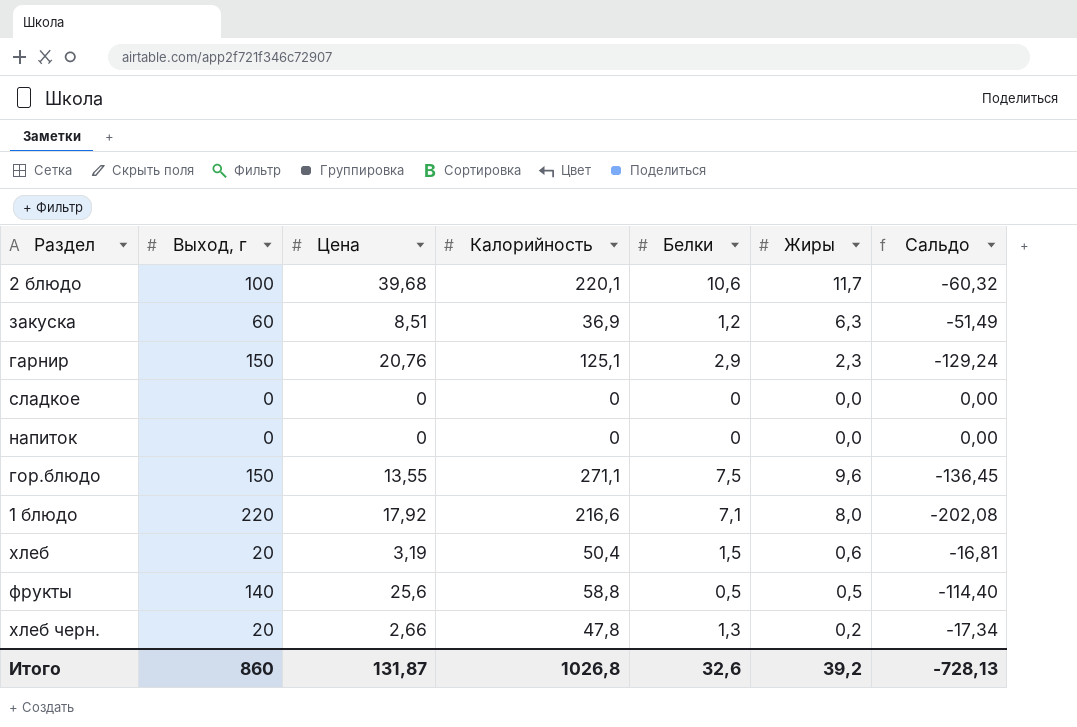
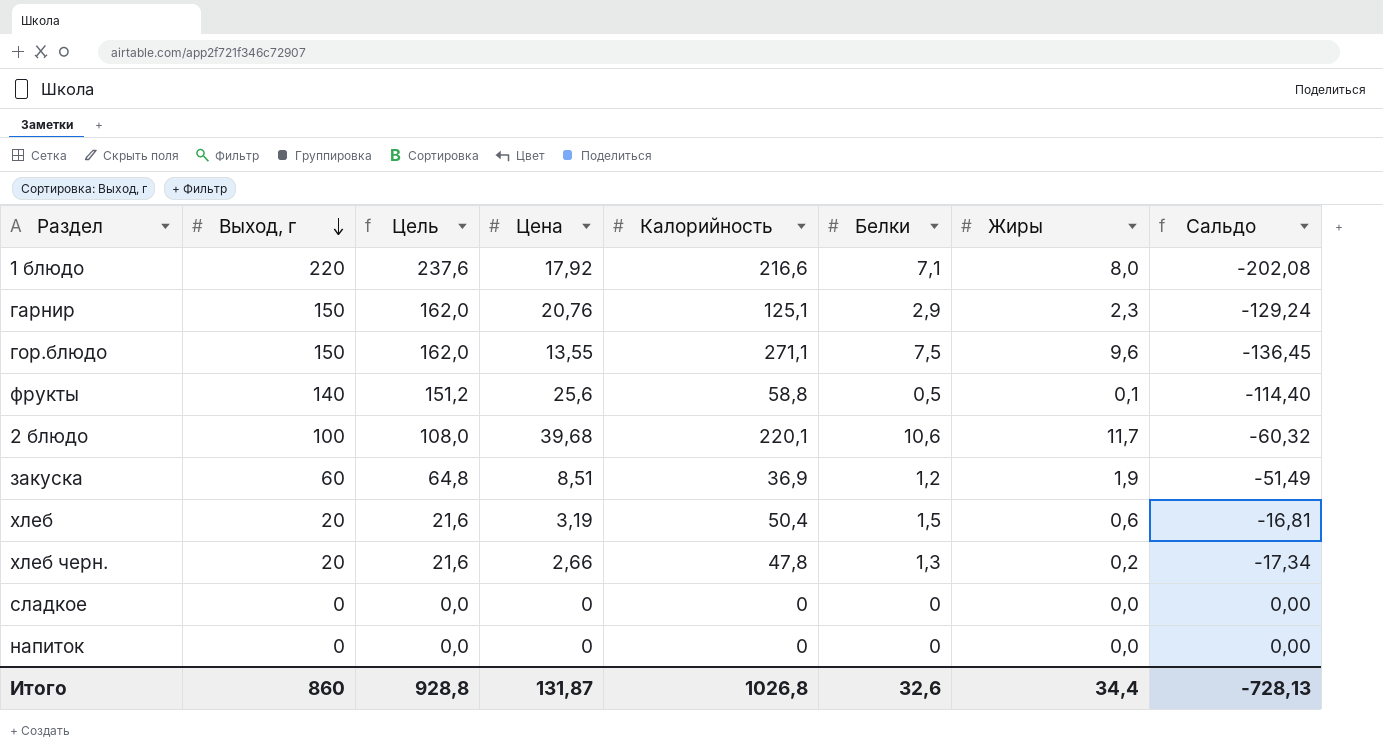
row order: none -> Выход, г descending
column Цель | formula: none -> [Выход, г] * 1,08
фрукты | Жиры: 0,5 -> 0,1
закуска | Жиры: 6,3 -> 1,9
Итого | Жиры: 39,2 -> 34,4

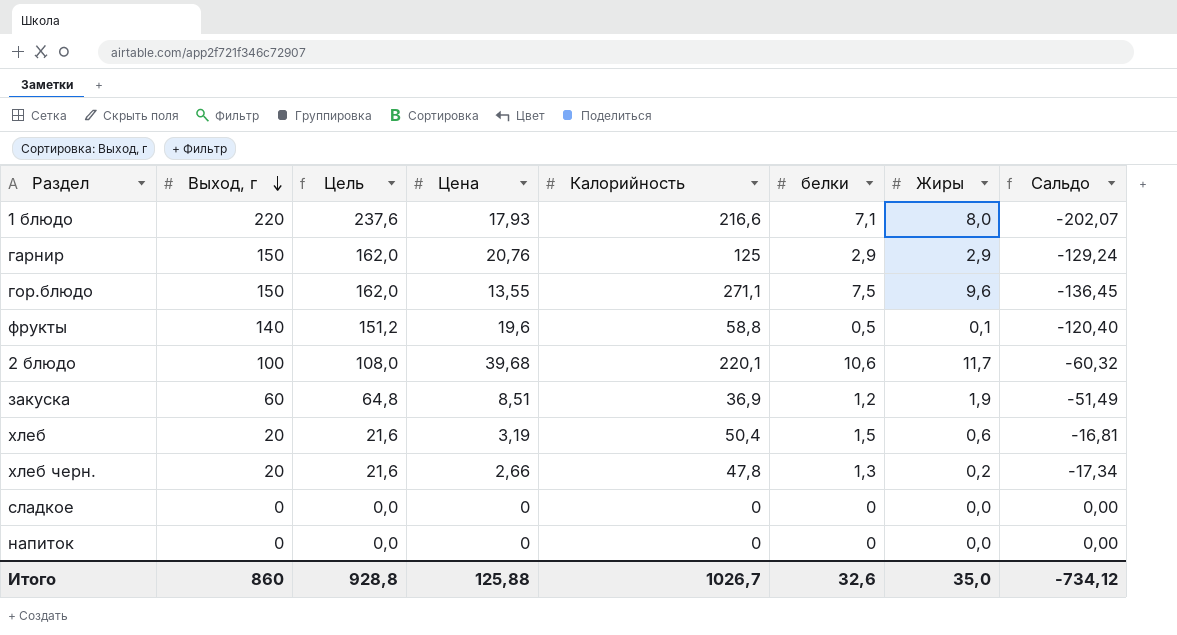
column name: Белки -> белки
1 блюдо | Цена: 17,92 -> 17,93
1 блюдо | Сальдо: -202,08 -> -202,07
гарнир | Калорийность: 125,1 -> 125
гарнир | Жиры: 2,3 -> 2,9
фрукты | Цена: 25,6 -> 19,6
фрукты | Сальдо: -114,40 -> -120,40
Итого | Цена: 131,87 -> 125,88
Итого | Калорийность: 1026,8 -> 1026,7
Итого | Жиры: 34,4 -> 35,0
Итого | Сальдо: -728,13 -> -734,12

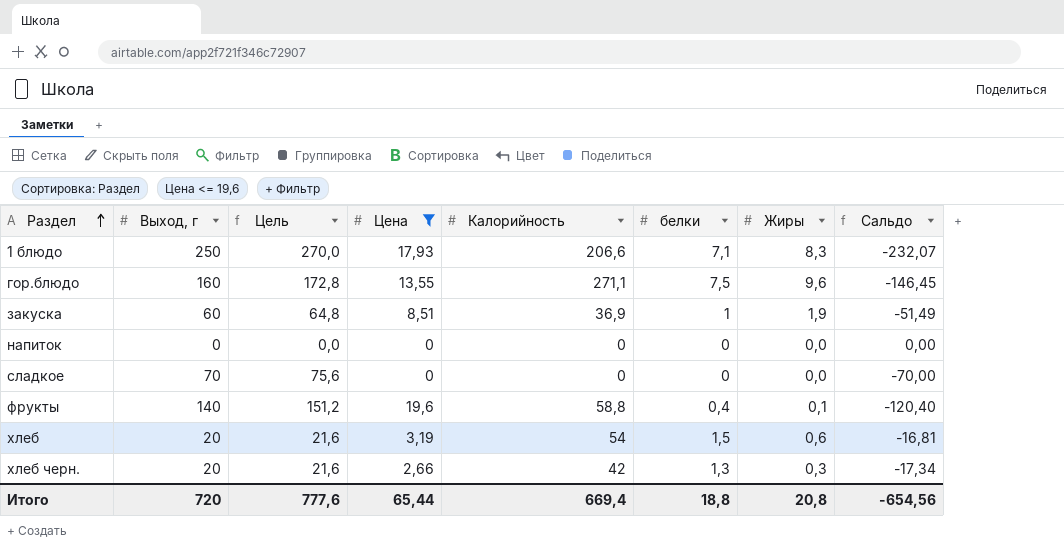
filter: none -> Цена <= 19,6
row order: Выход, г descending -> Раздел ascending
1 блюдо | Выход, г: 220 -> 250
1 блюдо | Цель: 237,6 -> 270,0
1 блюдо | Калорийность: 216,6 -> 206,6
1 блюдо | Жиры: 8,0 -> 8,3
1 блюдо | Сальдо: -202,07 -> -232,07
гор.блюдо | Выход, г: 150 -> 160
гор.блюдо | Цель: 162,0 -> 172,8
гор.блюдо | Сальдо: -136,45 -> -146,45
закуска | белки: 1,2 -> 1
сладкое | Выход, г: 0 -> 70
сладкое | Цель: 0,0 -> 75,6
сладкое | Сальдо: 0,00 -> -70,00
фрукты | белки: 0,5 -> 0,4
хлеб | Калорийность: 50,4 -> 54
хлеб черн. | Калорийность: 47,8 -> 42
хлеб черн. | Жиры: 0,2 -> 0,3
Итого | Выход, г: 860 -> 720
Итого | Цель: 928,8 -> 777,6
Итого | Цена: 125,88 -> 65,44
Итого | Калорийность: 1026,7 -> 669,4
Итого | белки: 32,6 -> 18,8
Итого | Жиры: 35,0 -> 20,8
Итого | Сальдо: -734,12 -> -654,56

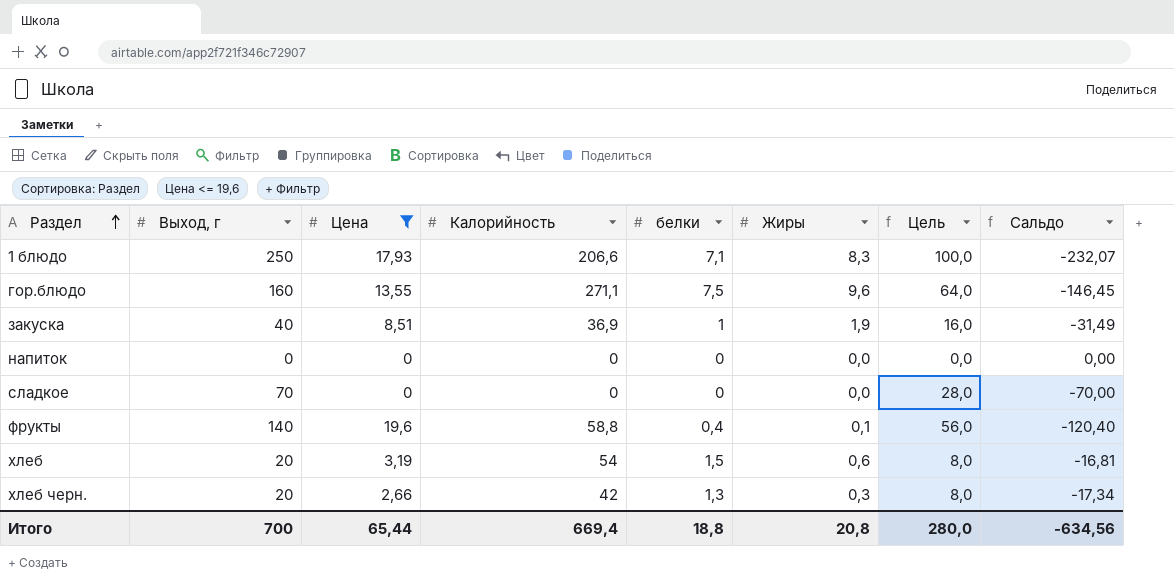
column Цель | formula: [Выход, г] * 1,08 -> [Выход, г] * 0,4
column Цель | position: 3 -> 7
закуска | Выход, г: 60 -> 40
закуска | Сальдо: -51,49 -> -31,49
Итого | Выход, г: 720 -> 700
Итого | Цель: 777,6 -> 280,0
Итого | Сальдо: -654,56 -> -634,56

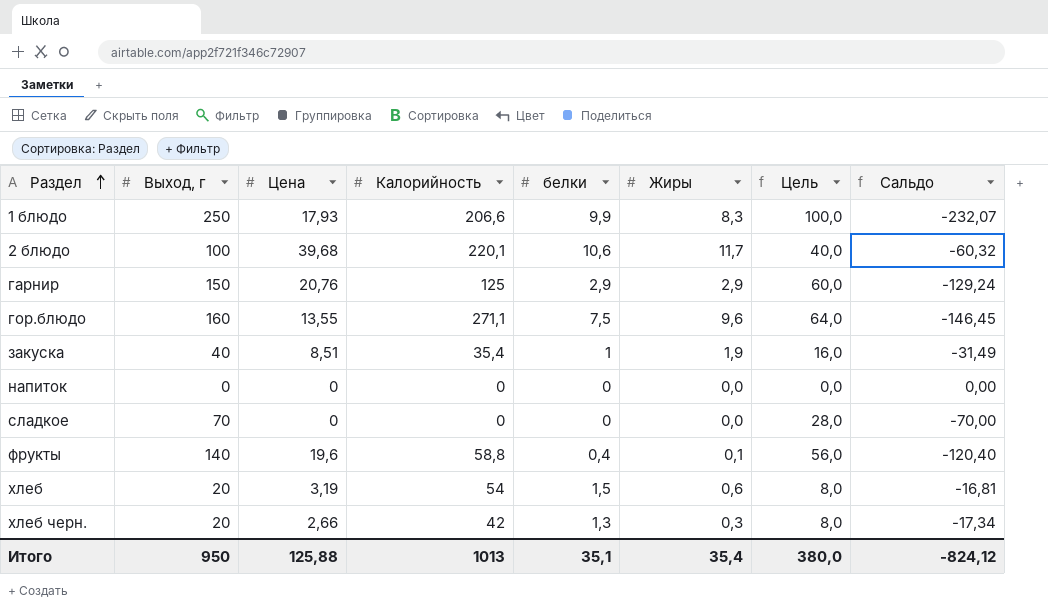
filter: Цена <= 19,6 -> none
1 блюдо | белки: 7,1 -> 9,9
закуска | Калорийность: 36,9 -> 35,4
Итого | Выход, г: 700 -> 950
Итого | Цена: 65,44 -> 125,88
Итого | Калорийность: 669,4 -> 1013
Итого | белки: 18,8 -> 35,1
Итого | Жиры: 20,8 -> 35,4
Итого | Цель: 280,0 -> 380,0
Итого | Сальдо: -634,56 -> -824,12

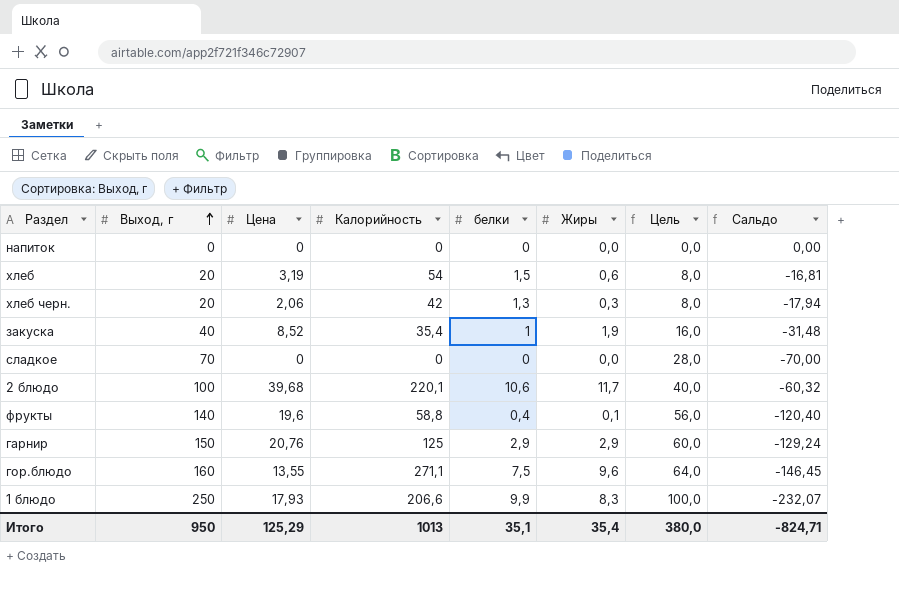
row order: Раздел ascending -> Выход, г ascending
хлеб черн. | Цена: 2,66 -> 2,06
хлеб черн. | Сальдо: -17,34 -> -17,94
закуска | Цена: 8,51 -> 8,52
закуска | Сальдо: -31,49 -> -31,48
Итого | Цена: 125,88 -> 125,29
Итого | Сальдо: -824,12 -> -824,71

